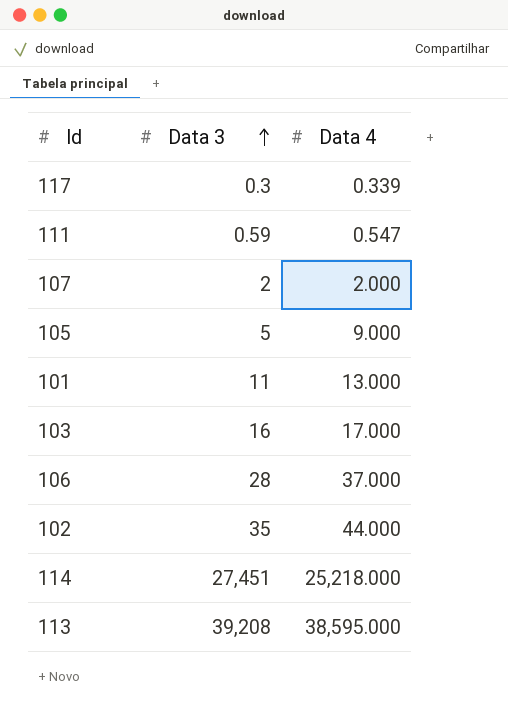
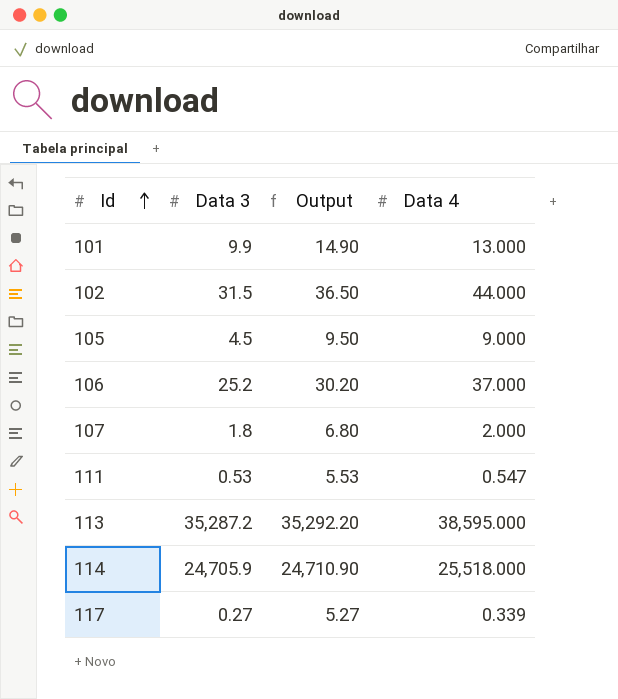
row order: Data 3 ascending -> Id ascending
column Output | formula: none -> [Data 3] + 5
row 103: 16 | 17.000 -> none
101 | Data 3: 11 -> 9.9
102 | Data 3: 35 -> 31.5
105 | Data 3: 5 -> 4.5
106 | Data 3: 28 -> 25.2
107 | Data 3: 2 -> 1.8
111 | Data 3: 0.59 -> 0.53
113 | Data 3: 39,208 -> 35,287.2
114 | Data 3: 27,451 -> 24,705.9
114 | Data 4: 25,218.000 -> 25,518.000
117 | Data 3: 0.3 -> 0.27

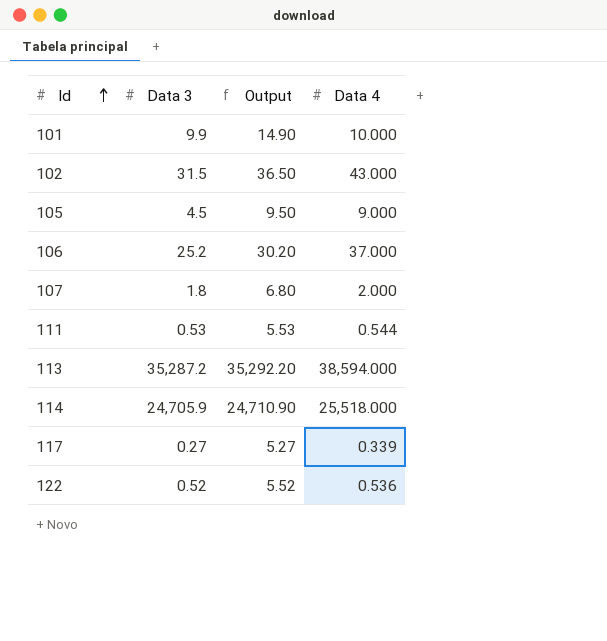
101 | Data 4: 13.000 -> 10.000
102 | Data 4: 44.000 -> 43.000
111 | Data 4: 0.547 -> 0.544
113 | Data 4: 38,595.000 -> 38,594.000
row 122: none -> 0.52 | 5.52 | 0.536

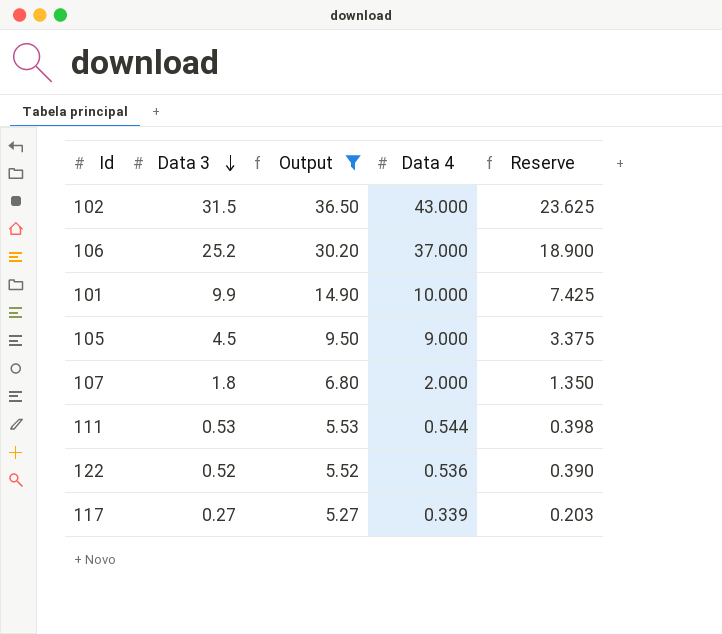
filter: none -> Output <= 36.50
row order: Id ascending -> Data 3 descending
column Reserve | formula: none -> [Data 3] * 0.75

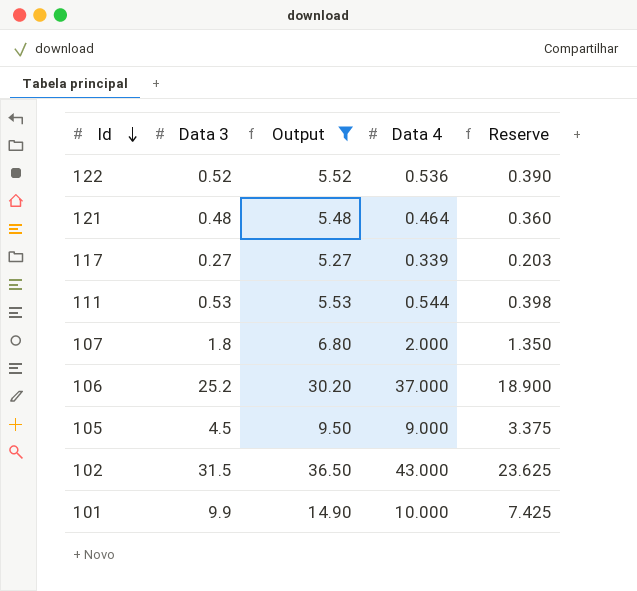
row order: Data 3 descending -> Id descending
row 121: none -> 0.48 | 5.48 | 0.464 | 0.360

